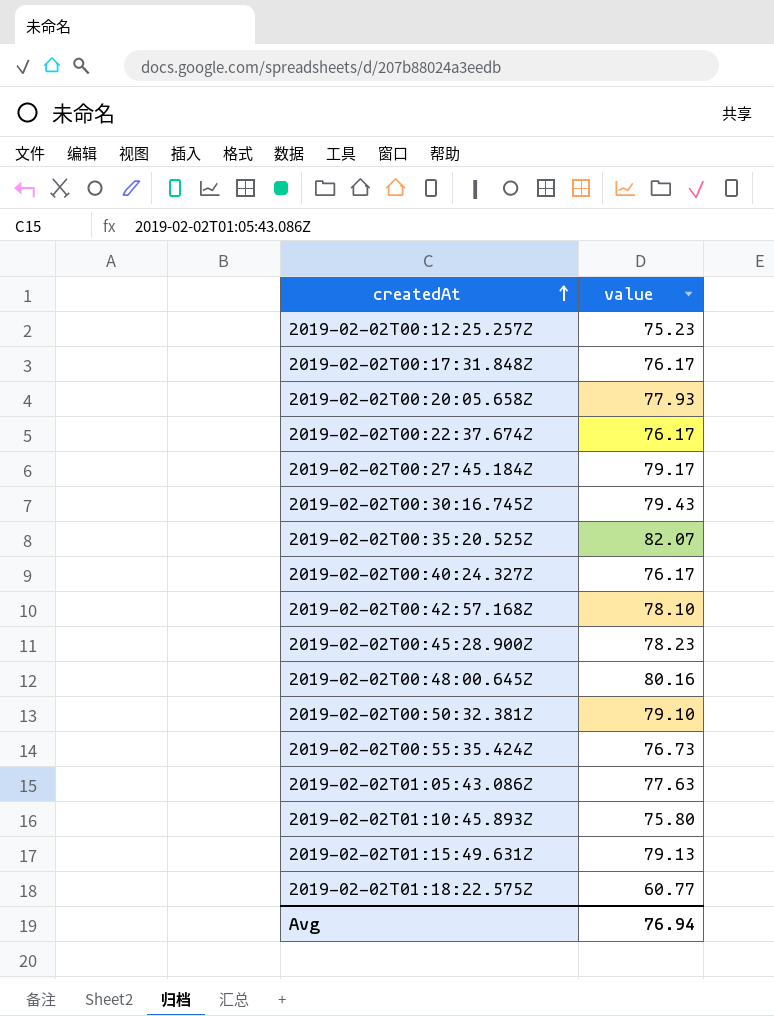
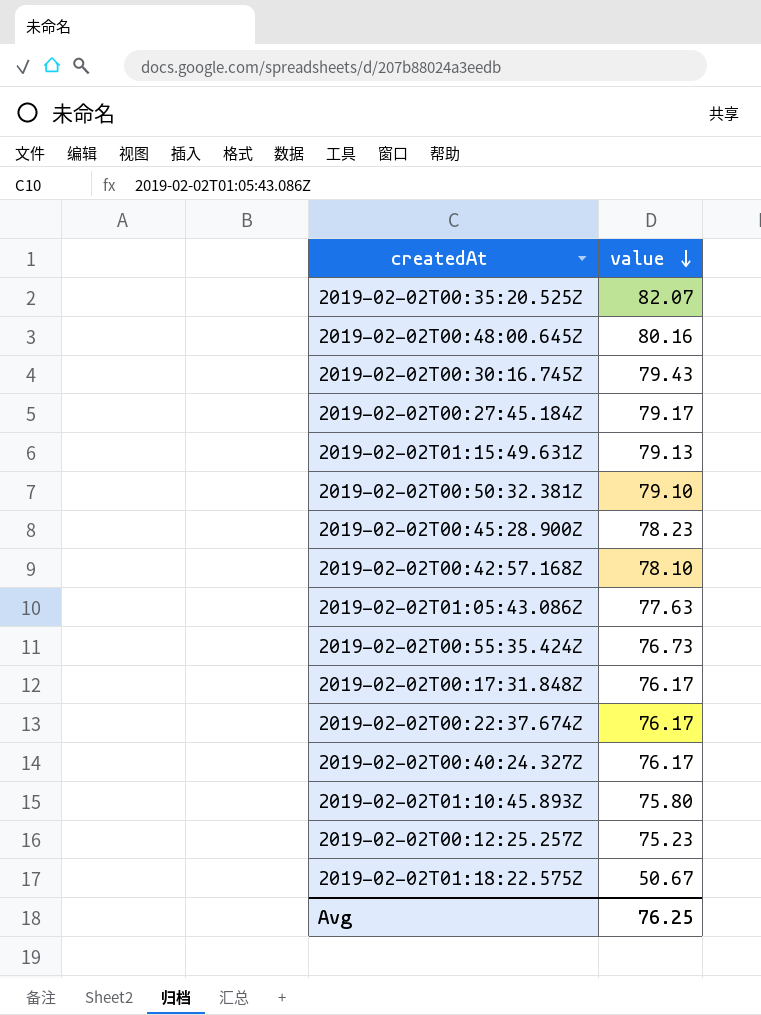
row order: createdAt ascending -> value descending
row 2019-02-02T00:20:05.658Z: 77.93 -> none
2019-02-02T01:18:22.575Z | value: 60.77 -> 50.67
Avg | value: 76.94 -> 76.25

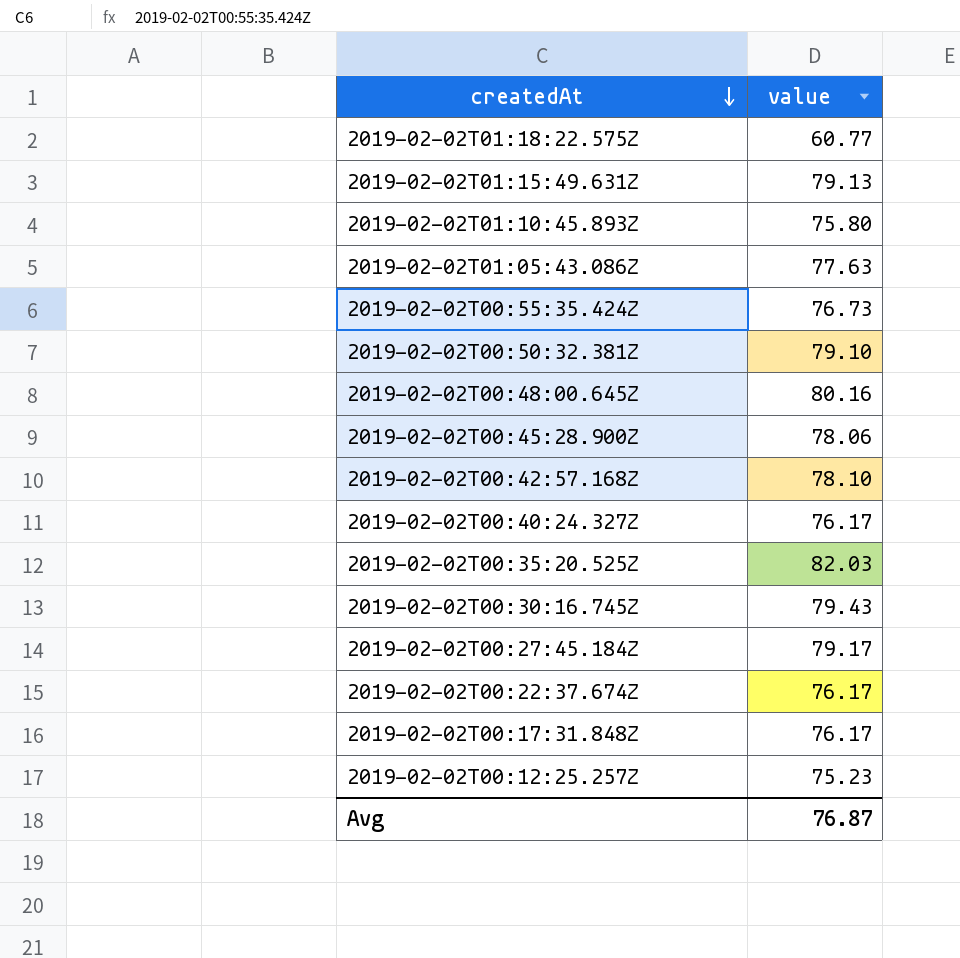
row order: value descending -> createdAt descending
2019-02-02T01:18:22.575Z | value: 50.67 -> 60.77
2019-02-02T00:45:28.900Z | value: 78.23 -> 78.06
2019-02-02T00:35:20.525Z | value: 82.07 -> 82.03
Avg | value: 76.25 -> 76.87

